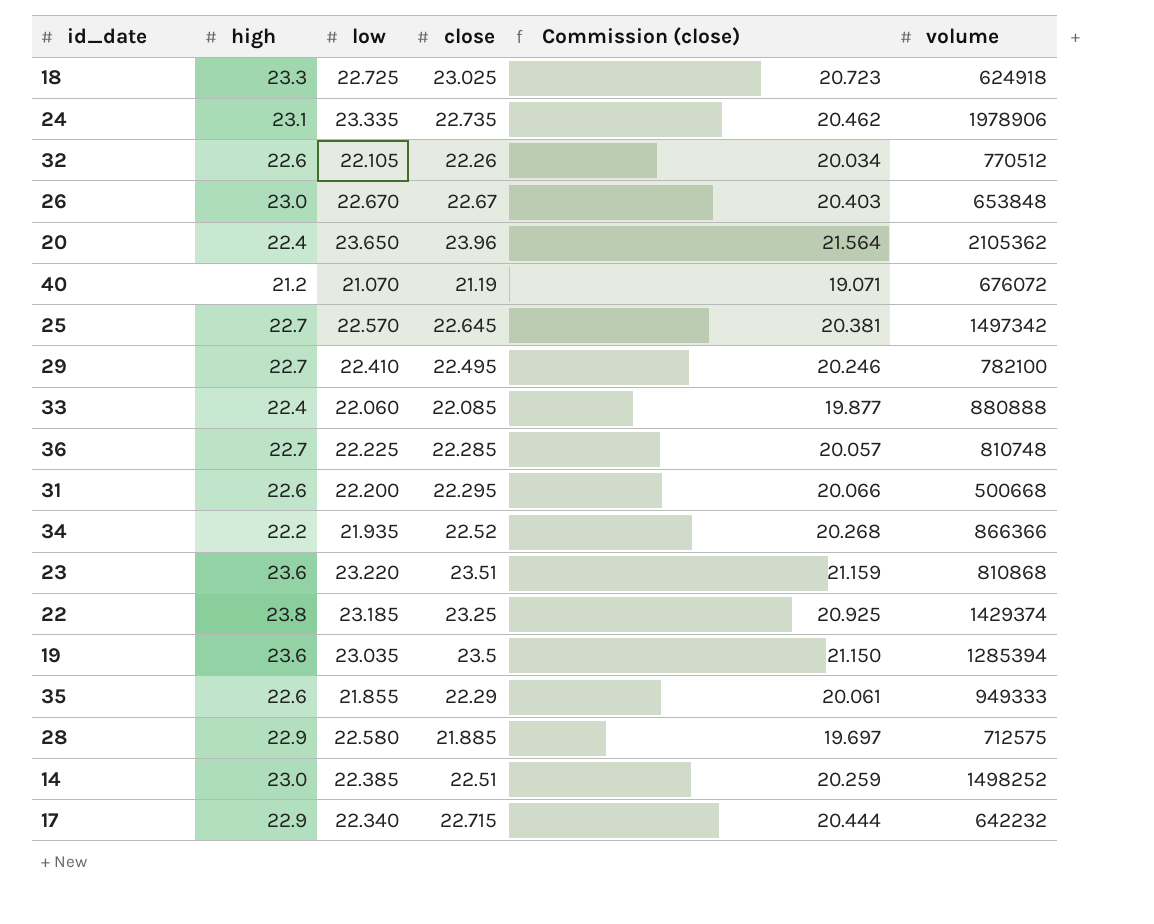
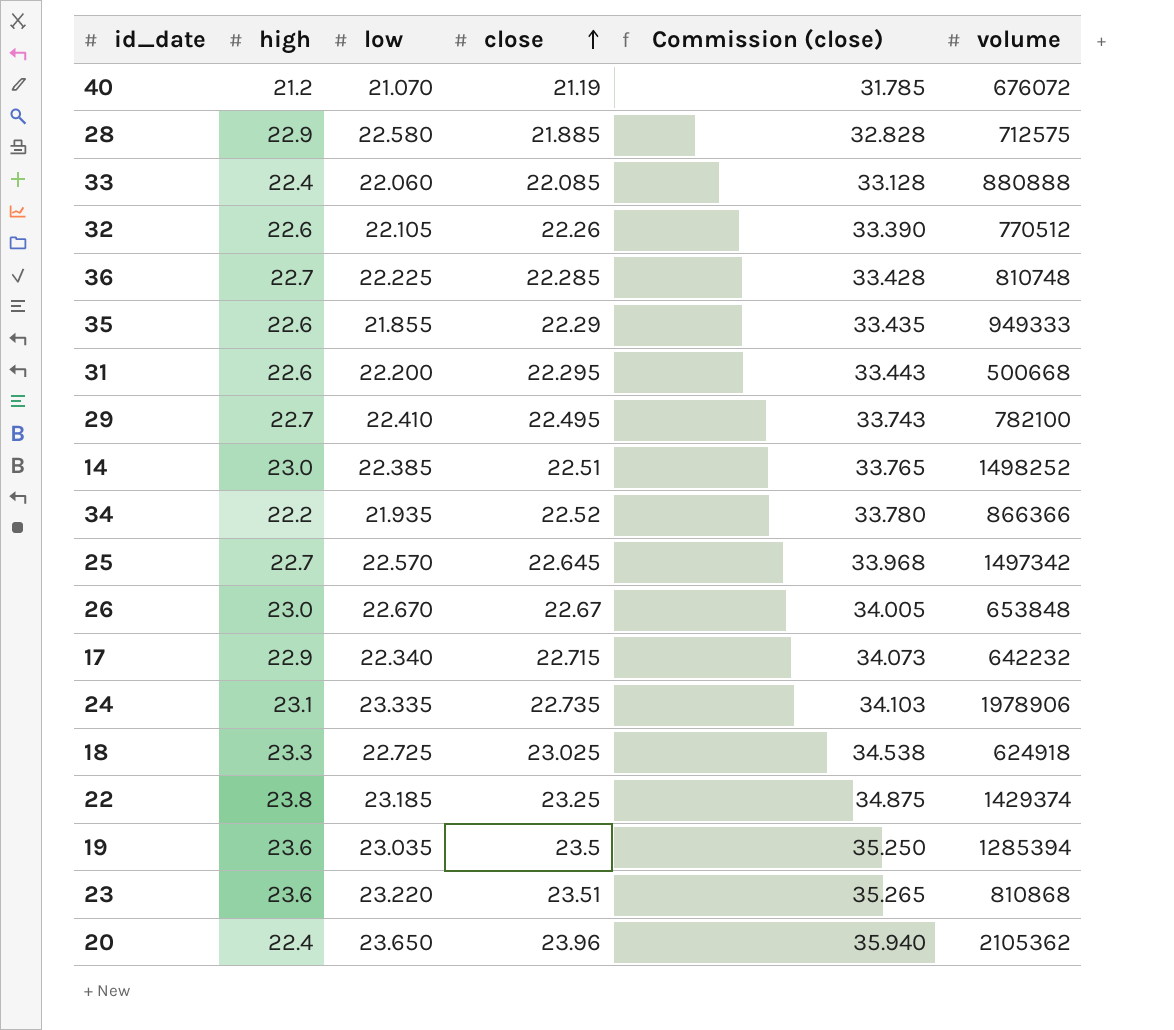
row order: none -> close ascending
column Commission (close) | formula: [close] * 0.9 -> [close] * 1.5

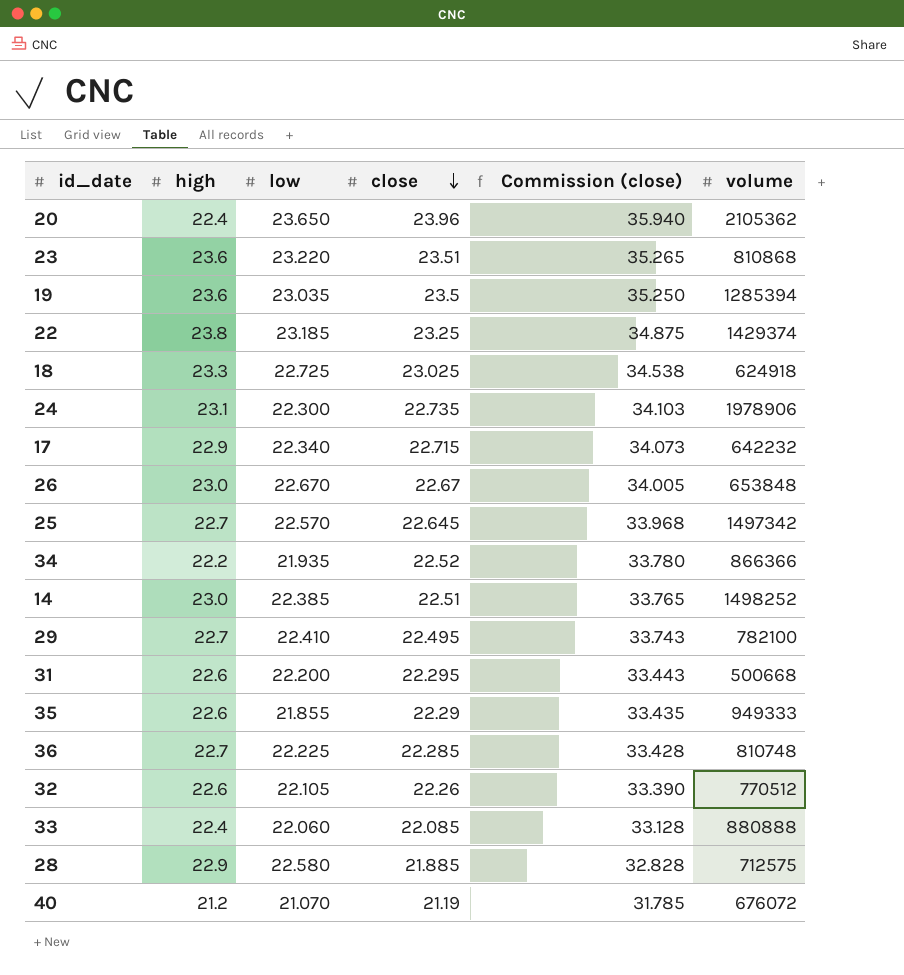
row order: close ascending -> close descending
24 | low: 23.335 -> 22.300

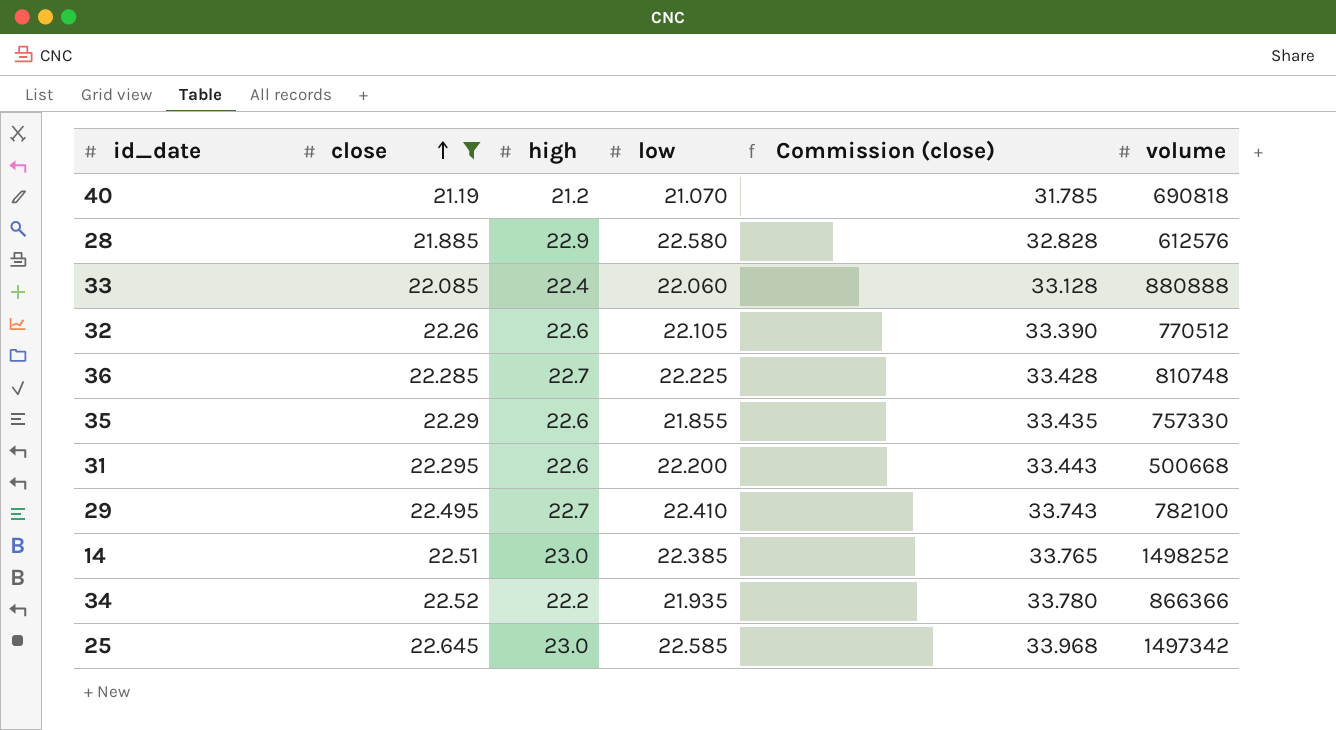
filter: none -> close <= 22.645
row order: close descending -> close ascending
column close | position: 4 -> 2
40 | volume: 676072 -> 690818
28 | volume: 712575 -> 612576
35 | volume: 949333 -> 757330
25 | high: 22.7 -> 23.0
25 | low: 22.570 -> 22.585

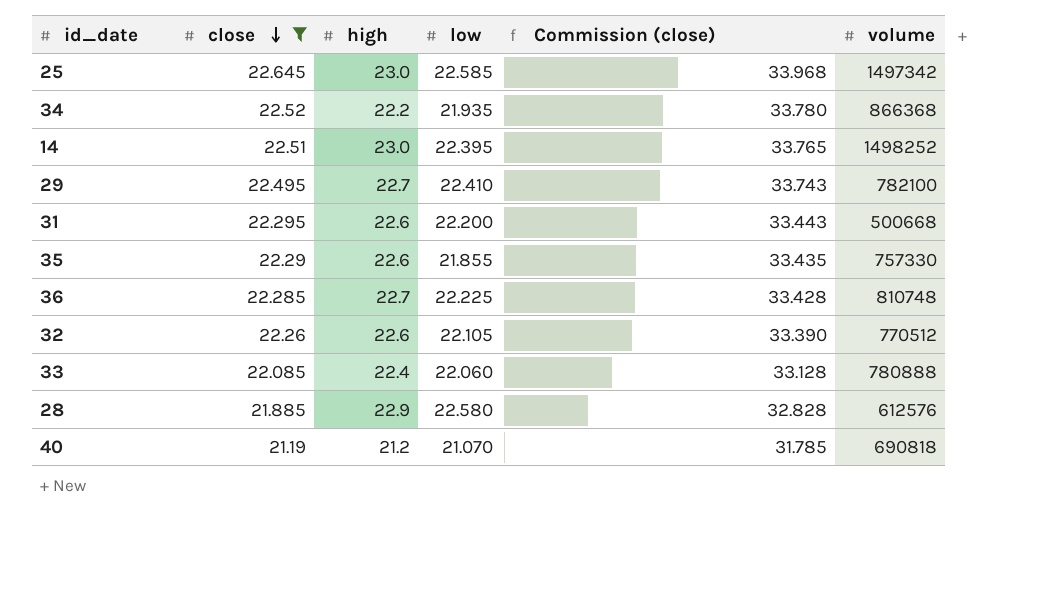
row order: close ascending -> close descending
34 | volume: 866366 -> 866368
14 | low: 22.385 -> 22.395
33 | volume: 880888 -> 780888

